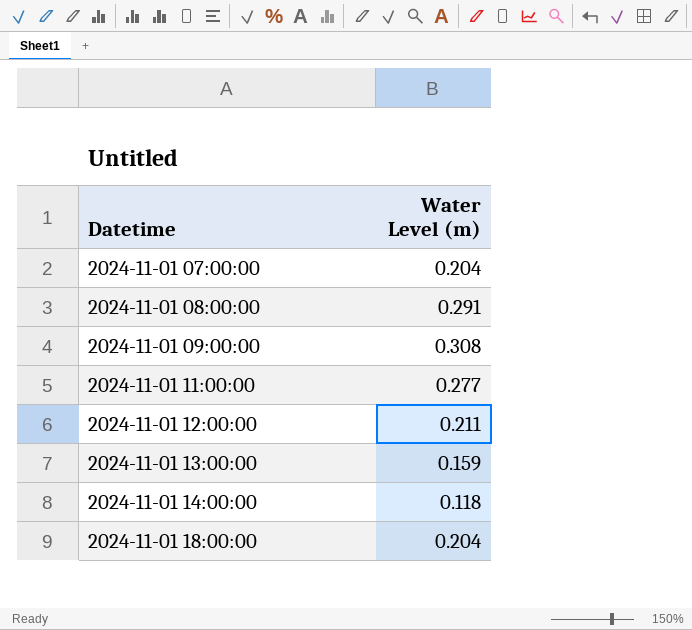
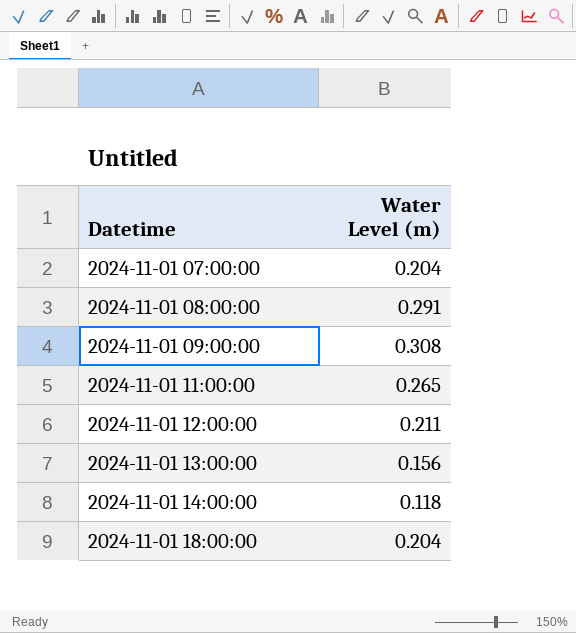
2024-11-01 11:00:00 | Water Level (m): 0.277 -> 0.265
2024-11-01 13:00:00 | Water Level (m): 0.159 -> 0.156

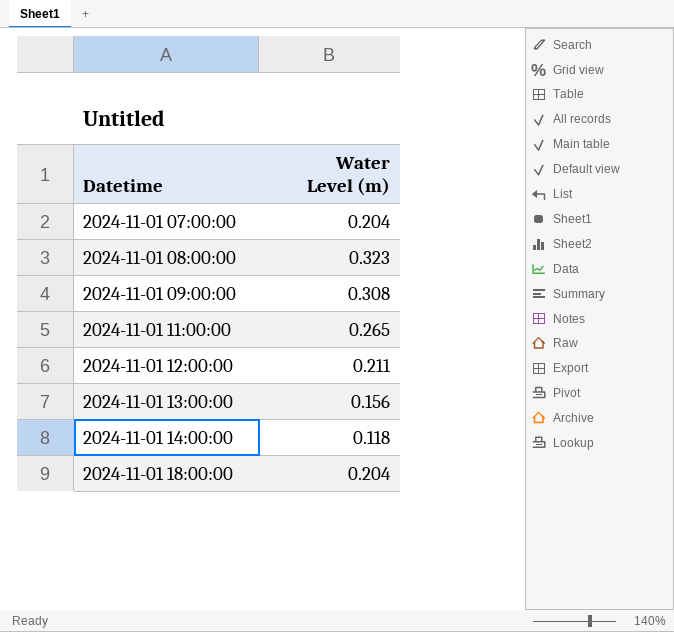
2024-11-01 08:00:00 | Water Level (m): 0.291 -> 0.323

